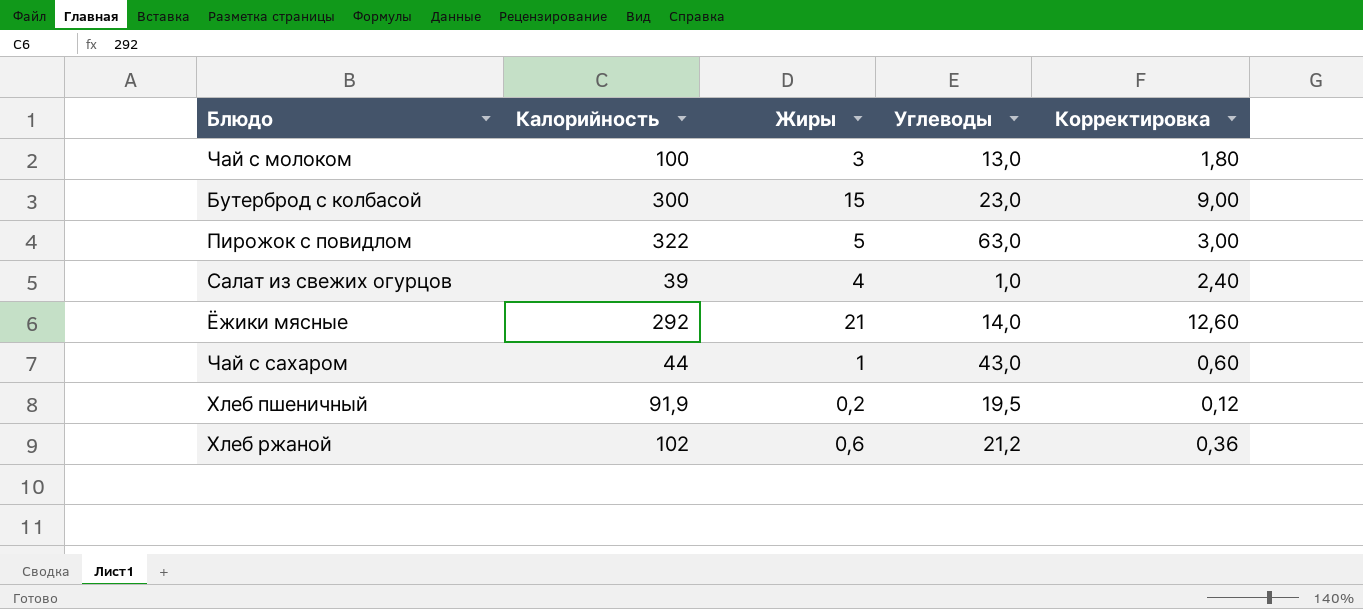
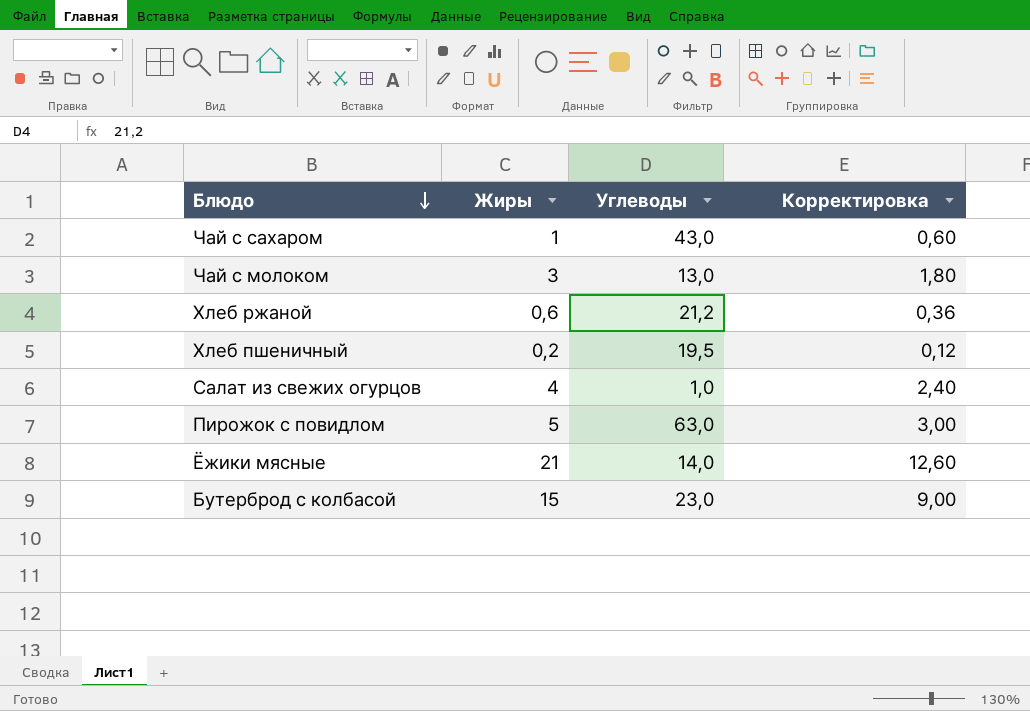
row order: none -> Блюдо descending
column Калорийность | position: 2 -> none

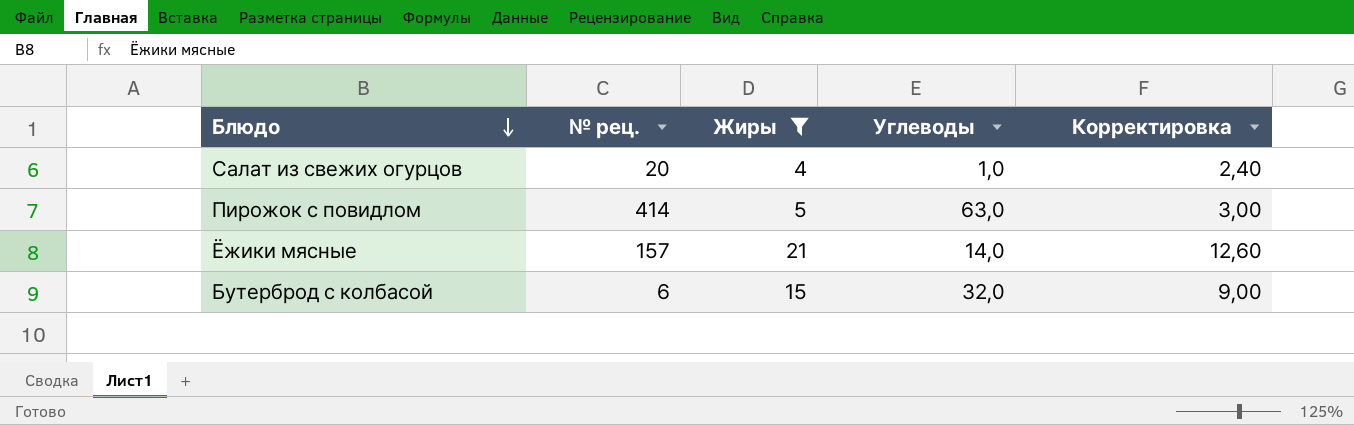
filter: none -> Жиры >= 4
column № рец. | position: none -> 2
Бутерброд с колбасой | Углеводы: 23,0 -> 32,0

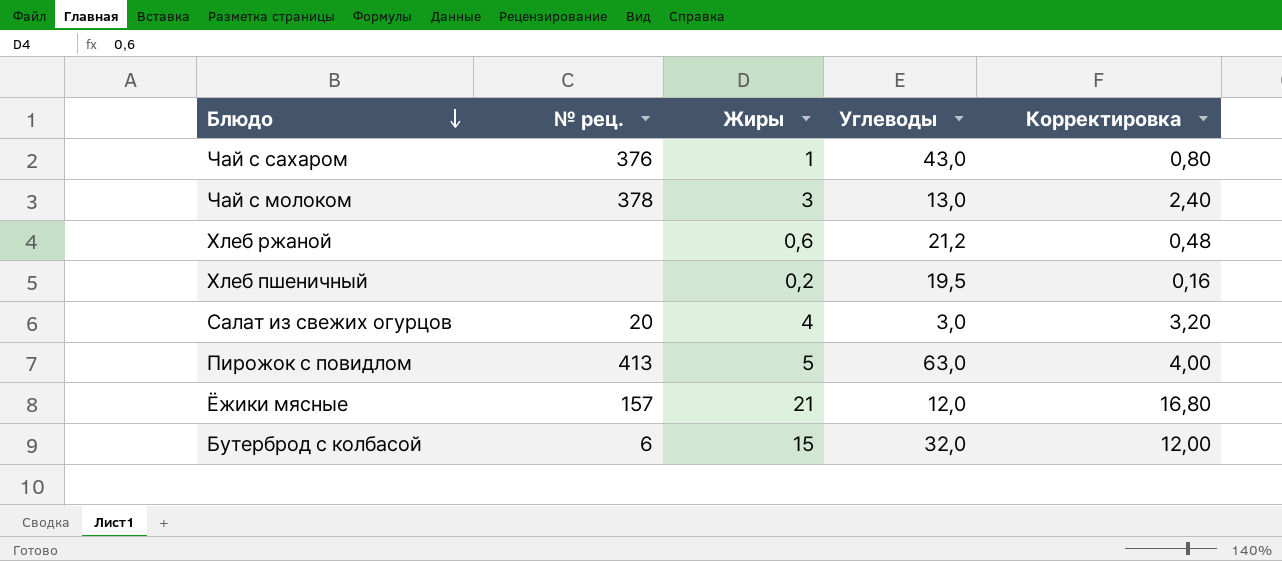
filter: Жиры >= 4 -> none
column Корректировка | formula: [Жиры] * 0,6 -> [Жиры] * 0,8
Салат из свежих огурцов | Углеводы: 1,0 -> 3,0
Пирожок с повидлом | № рец.: 414 -> 413
Ёжики мясные | Углеводы: 14,0 -> 12,0

